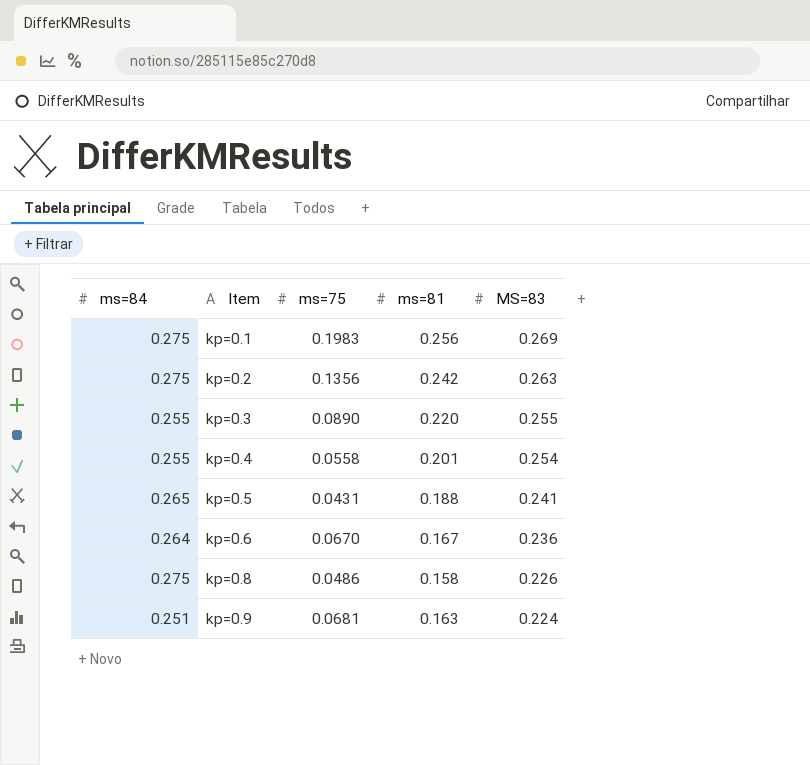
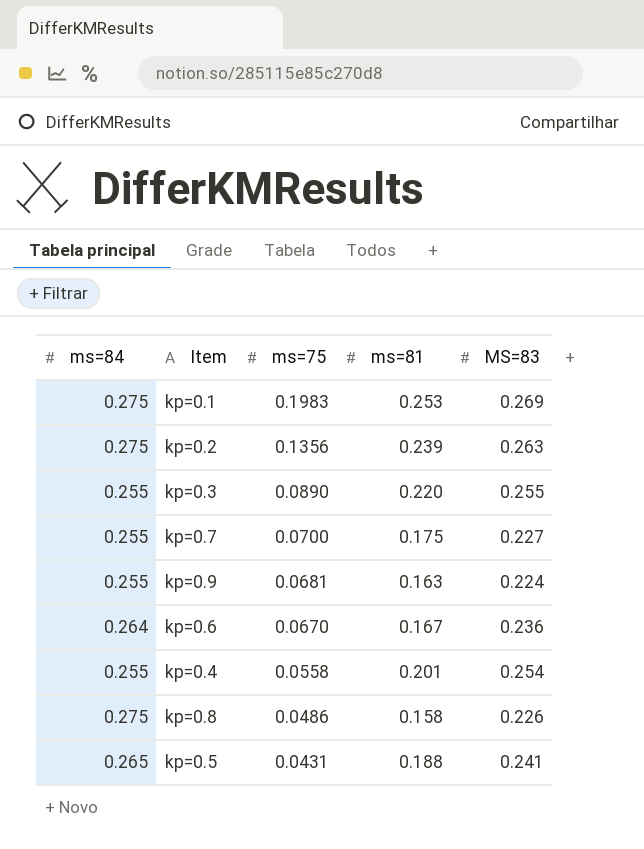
row order: Item ascending -> ms=75 descending
kp=0.1 | ms=81: 0.256 -> 0.253
kp=0.2 | ms=81: 0.242 -> 0.239
row kp=0.7: none -> 0.255 | 0.0700 | 0.175 | 0.227
kp=0.9 | ms=84: 0.251 -> 0.255

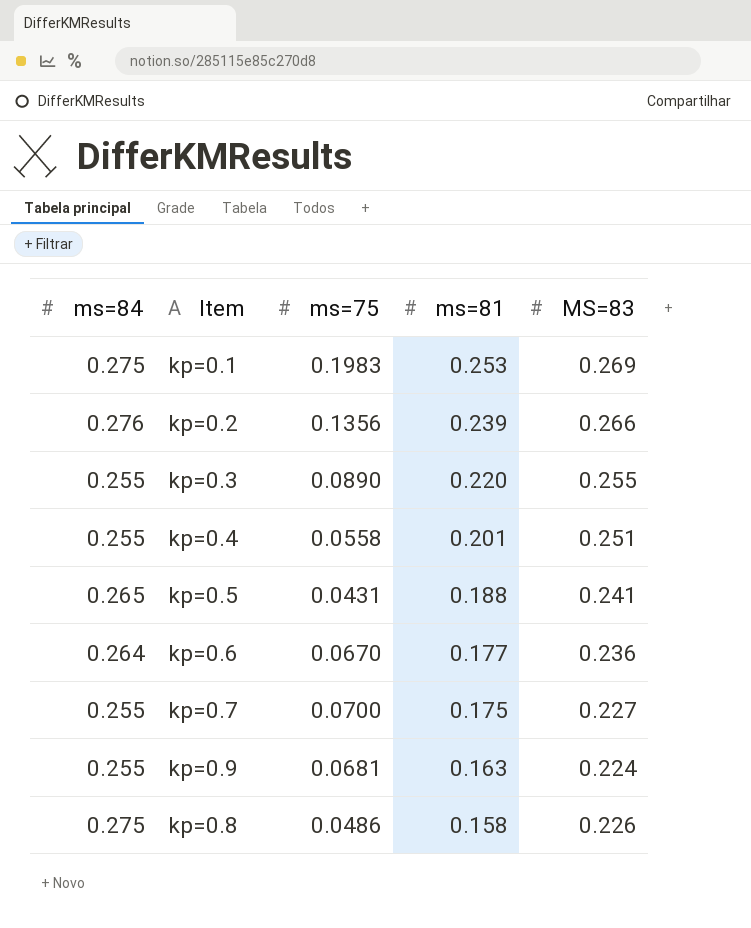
row order: ms=75 descending -> ms=81 descending
kp=0.2 | ms=84: 0.275 -> 0.276
kp=0.2 | MS=83: 0.263 -> 0.266
kp=0.4 | MS=83: 0.254 -> 0.251
kp=0.6 | ms=81: 0.167 -> 0.177

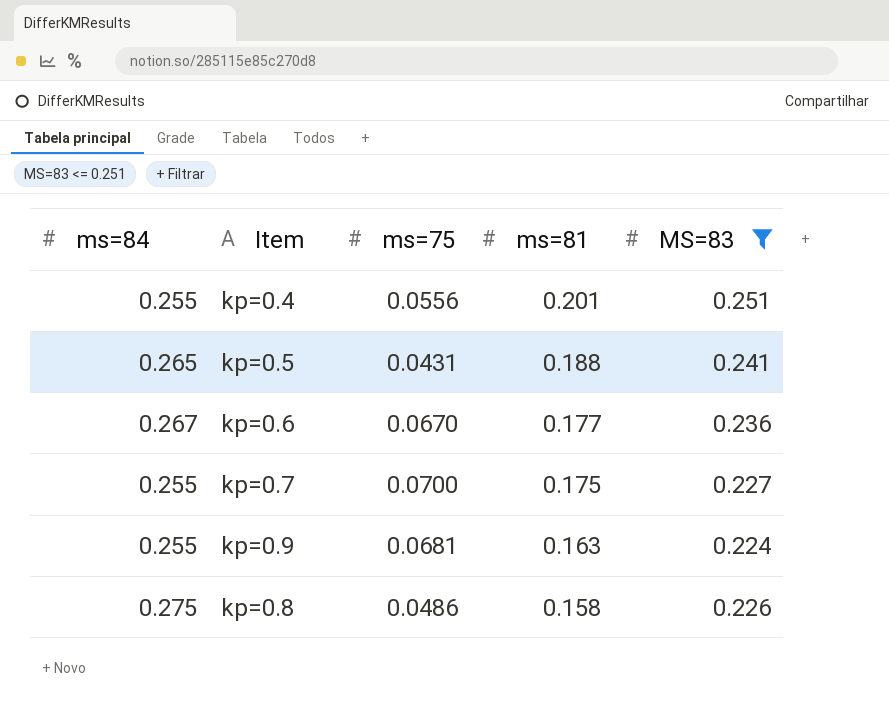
filter: none -> MS=83 <= 0.251
kp=0.4 | ms=75: 0.0558 -> 0.0556
kp=0.6 | ms=84: 0.264 -> 0.267

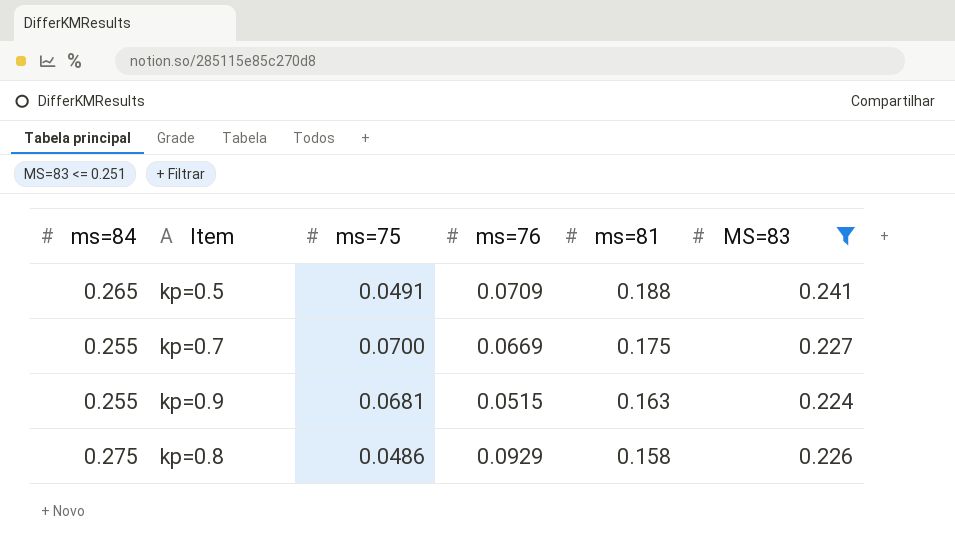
column ms=76 | position: none -> 4
row kp=0.4: 0.255 | 0.0556 | 0.201 | 0.251 -> none
row kp=0.6: 0.267 | 0.0670 | 0.177 | 0.236 -> none
kp=0.5 | ms=75: 0.0431 -> 0.0491

